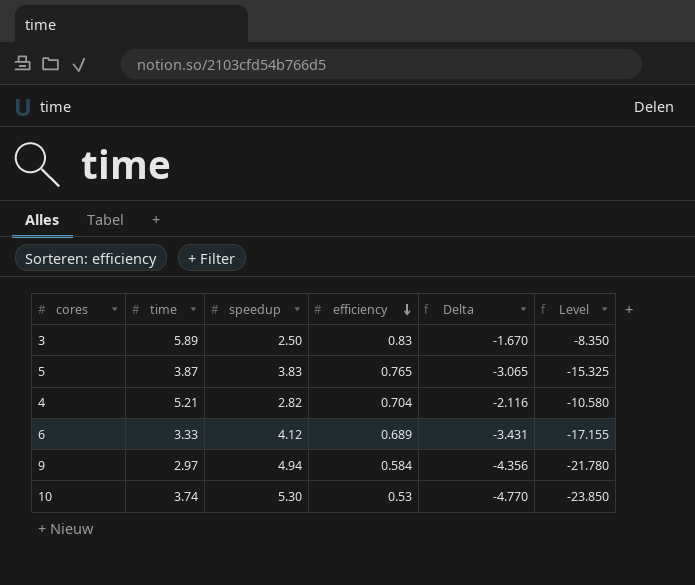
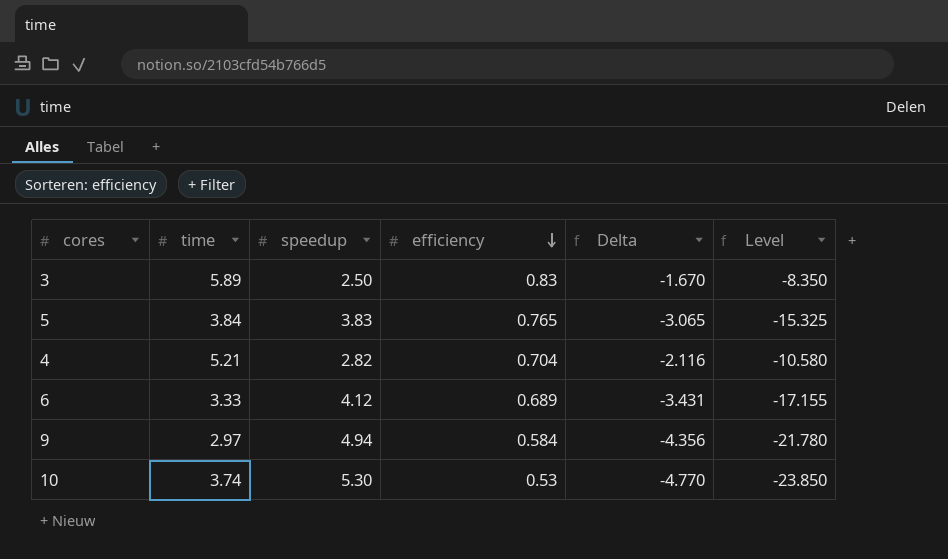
5 | time: 3.87 -> 3.84

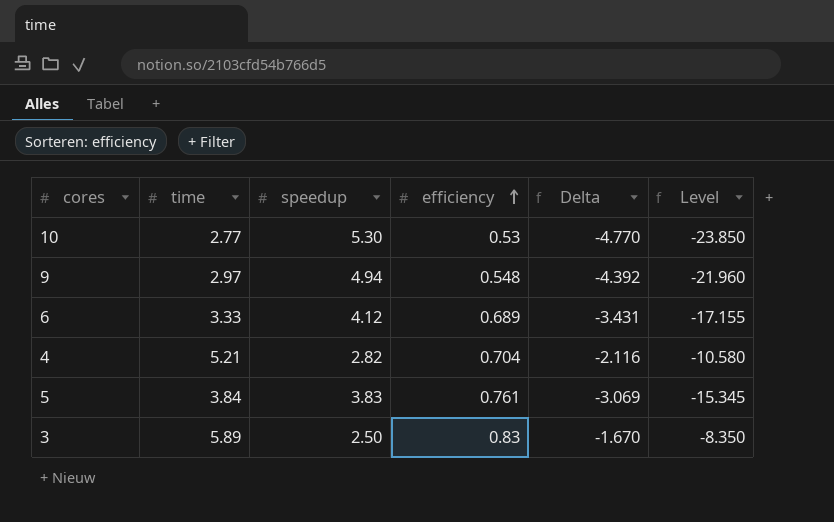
row order: efficiency descending -> efficiency ascending
10 | time: 3.74 -> 2.77
9 | efficiency: 0.584 -> 0.548
9 | Delta: -4.356 -> -4.392
9 | Level: -21.780 -> -21.960
5 | efficiency: 0.765 -> 0.761
5 | Delta: -3.065 -> -3.069
5 | Level: -15.325 -> -15.345

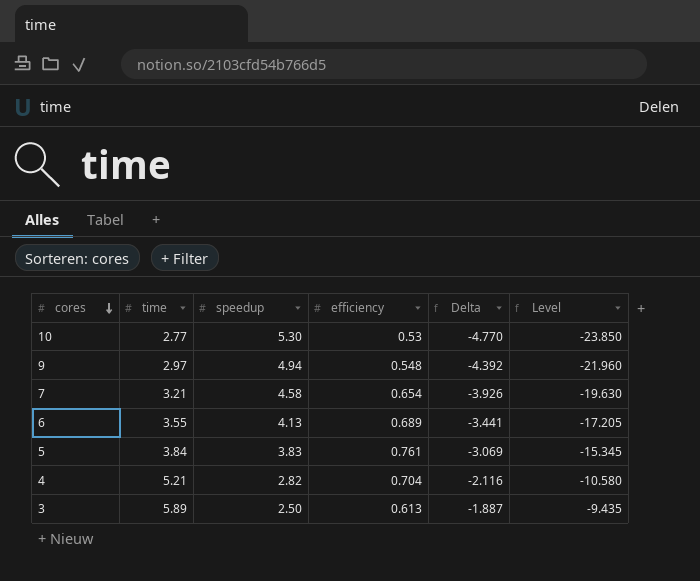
row order: efficiency ascending -> cores descending
row 7: none -> 3.21 | 4.58 | 0.654 | -3.926 | -19.630
6 | time: 3.33 -> 3.55
6 | speedup: 4.12 -> 4.13
6 | Delta: -3.431 -> -3.441
6 | Level: -17.155 -> -17.205
3 | efficiency: 0.83 -> 0.613
3 | Delta: -1.670 -> -1.887
3 | Level: -8.350 -> -9.435

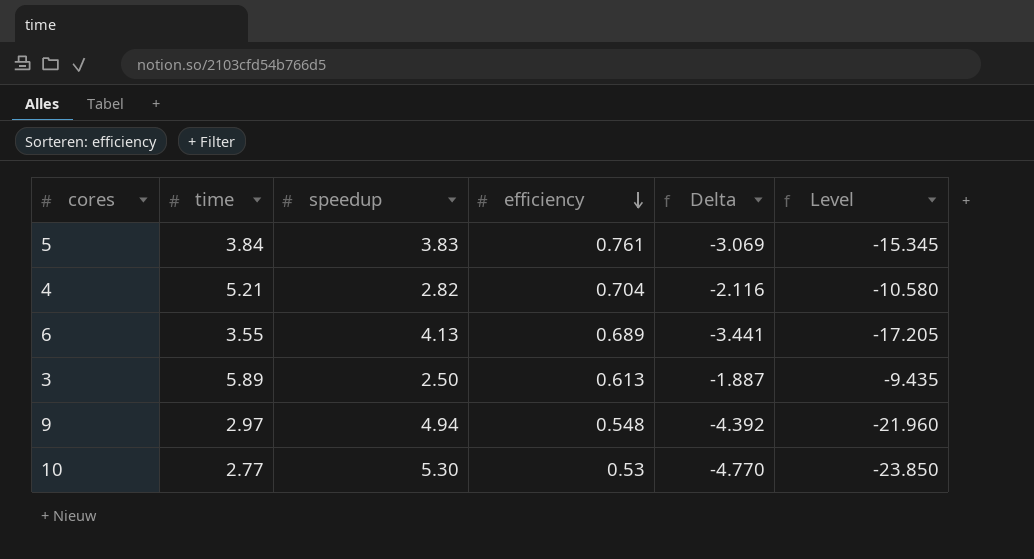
row order: cores descending -> efficiency descending
row 7: 3.21 | 4.58 | 0.654 | -3.926 | -19.630 -> none

